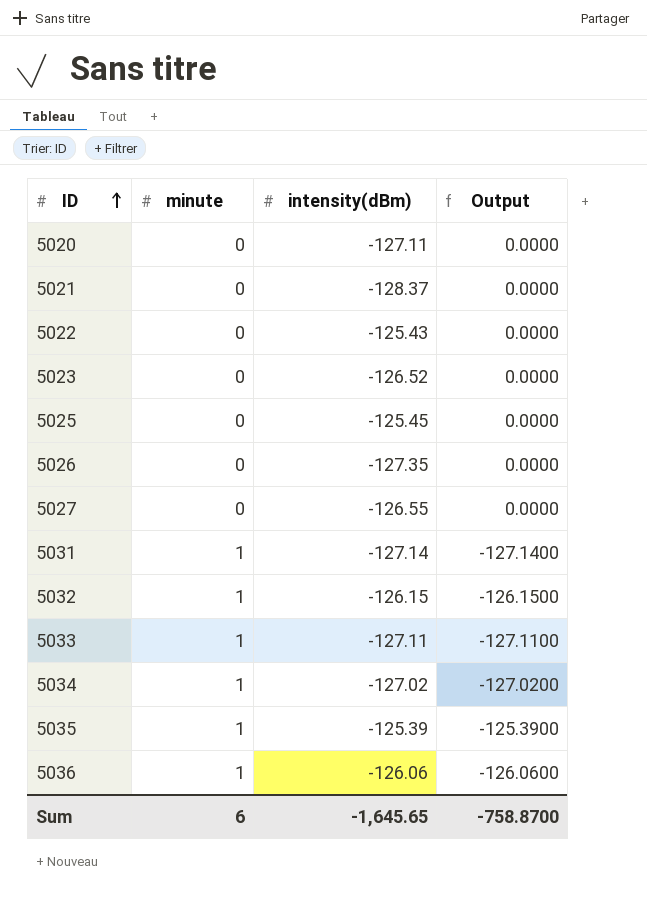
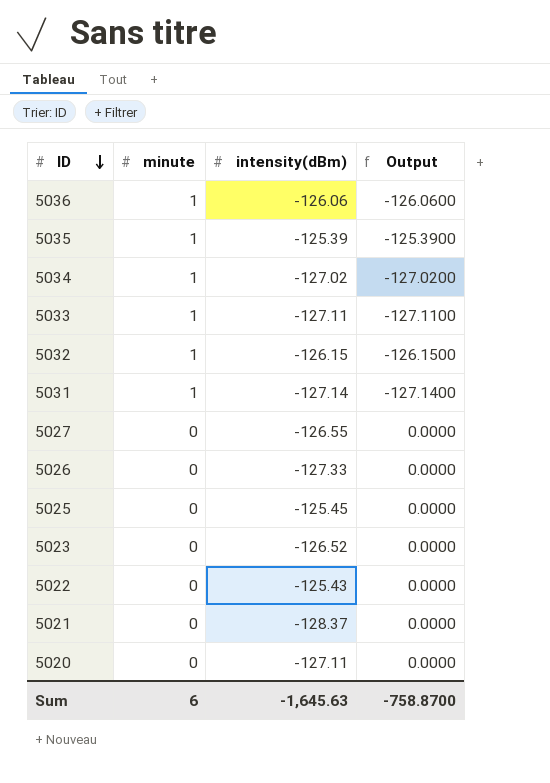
row order: ID ascending -> ID descending
5026 | intensity(dBm): -127.35 -> -127.33
Sum | intensity(dBm): -1,645.65 -> -1,645.63

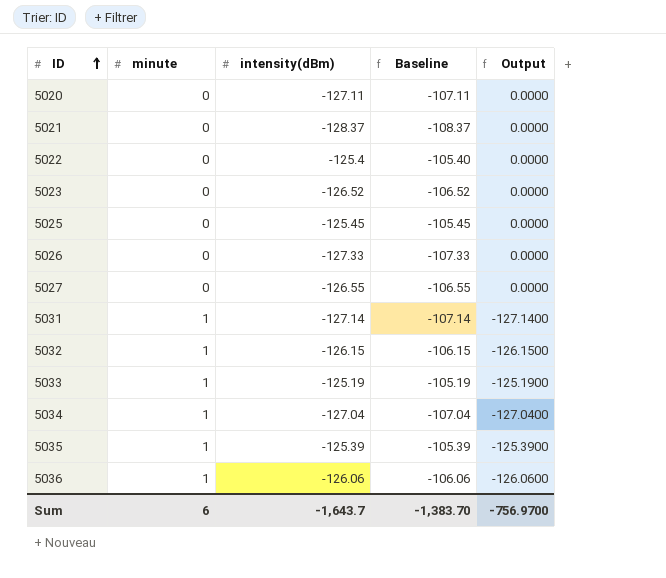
row order: ID descending -> ID ascending
column Baseline | formula: none -> [intensity(dBm)] + 20
5022 | intensity(dBm): -125.43 -> -125.4
5033 | intensity(dBm): -127.11 -> -125.19
5033 | Output: -127.1100 -> -125.1900
5034 | intensity(dBm): -127.02 -> -127.04
5034 | Output: -127.0200 -> -127.0400
Sum | intensity(dBm): -1,645.63 -> -1,643.7
Sum | Output: -758.8700 -> -756.9700

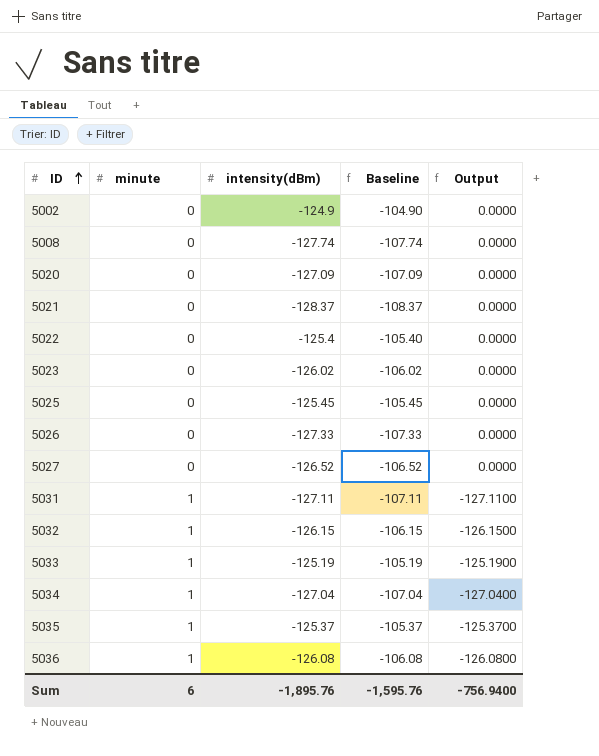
row 5002: none -> 0 | -124.9 | -104.90 | 0.0000
row 5008: none -> 0 | -127.74 | -107.74 | 0.0000
5020 | intensity(dBm): -127.11 -> -127.09
5020 | Baseline: -107.11 -> -107.09
5023 | intensity(dBm): -126.52 -> -126.02
5023 | Baseline: -106.52 -> -106.02
5027 | intensity(dBm): -126.55 -> -126.52
5027 | Baseline: -106.55 -> -106.52
5031 | intensity(dBm): -127.14 -> -127.11
5031 | Baseline: -107.14 -> -107.11
5031 | Output: -127.1400 -> -127.1100
5035 | intensity(dBm): -125.39 -> -125.37
5035 | Baseline: -105.39 -> -105.37
5035 | Output: -125.3900 -> -125.3700
5036 | intensity(dBm): -126.06 -> -126.08
5036 | Baseline: -106.06 -> -106.08
5036 | Output: -126.0600 -> -126.0800
Sum | intensity(dBm): -1,643.7 -> -1,895.76
Sum | Baseline: -1,383.70 -> -1,595.76
Sum | Output: -756.9700 -> -756.9400

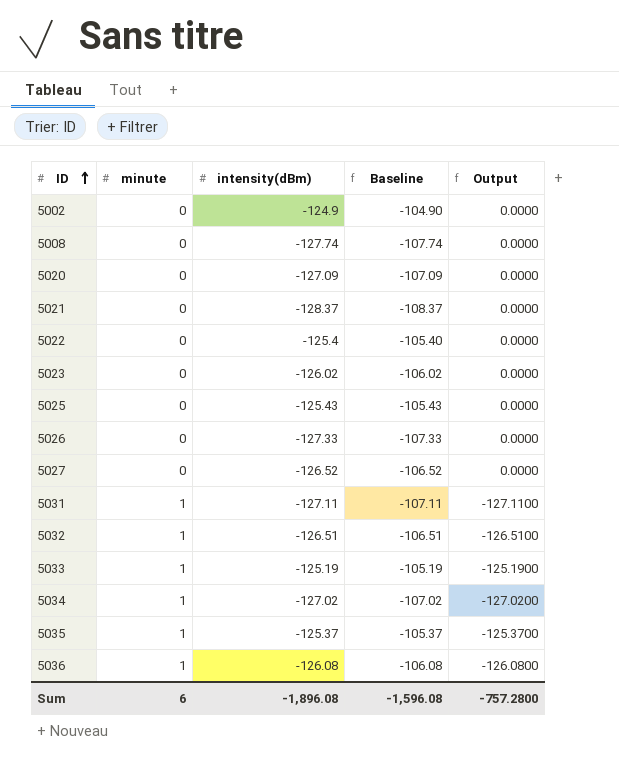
5025 | intensity(dBm): -125.45 -> -125.43
5025 | Baseline: -105.45 -> -105.43
5032 | intensity(dBm): -126.15 -> -126.51
5032 | Baseline: -106.15 -> -106.51
5032 | Output: -126.1500 -> -126.5100
5034 | intensity(dBm): -127.04 -> -127.02
5034 | Baseline: -107.04 -> -107.02
5034 | Output: -127.0400 -> -127.0200
Sum | intensity(dBm): -1,895.76 -> -1,896.08
Sum | Baseline: -1,595.76 -> -1,596.08
Sum | Output: -756.9400 -> -757.2800

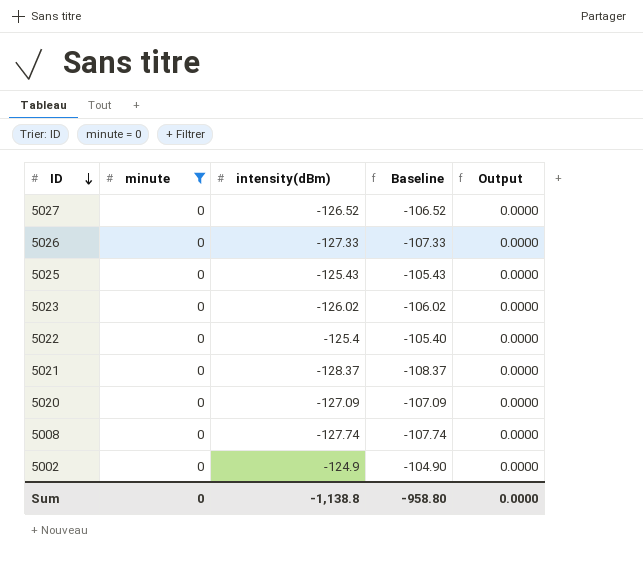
filter: none -> minute = 0
row order: ID ascending -> ID descending
Sum | minute: 6 -> 0
Sum | intensity(dBm): -1,896.08 -> -1,138.8
Sum | Baseline: -1,596.08 -> -958.80
Sum | Output: -757.2800 -> 0.0000

